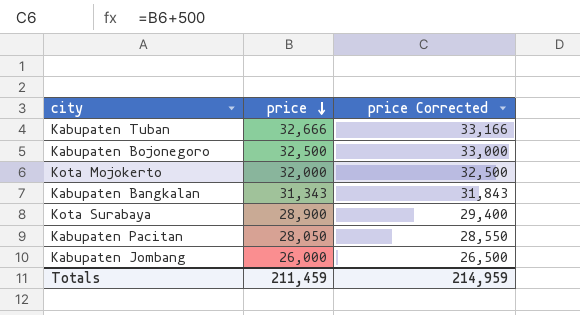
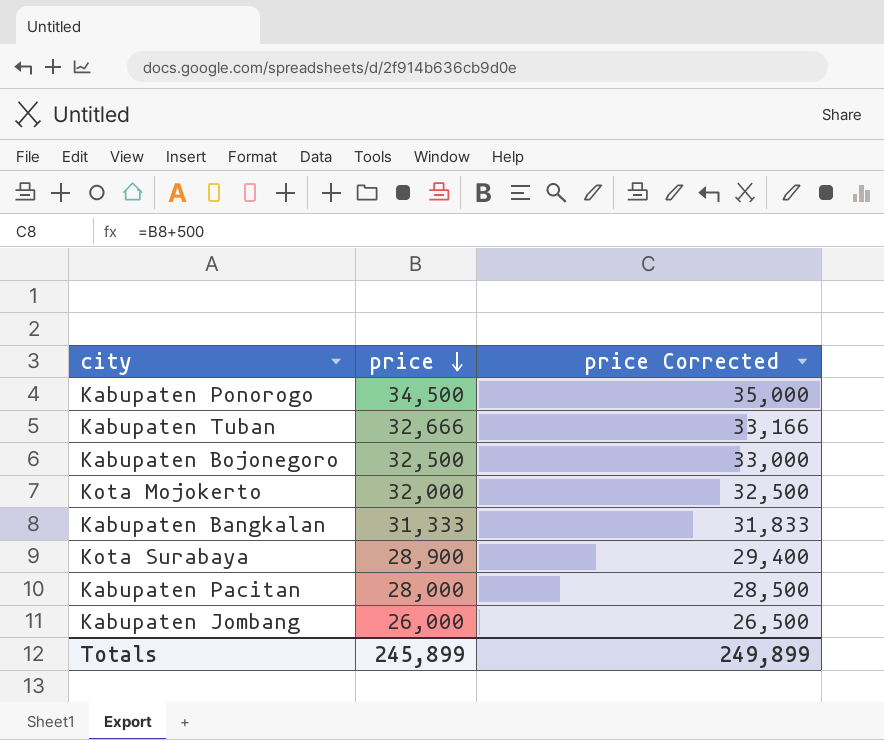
row Kabupaten Ponorogo: none -> 34,500 | 35,000
Kabupaten Bangkalan | price: 31,343 -> 31,333
Kabupaten Bangkalan | price Corrected: 31,843 -> 31,833
Kabupaten Pacitan | price: 28,050 -> 28,000
Kabupaten Pacitan | price Corrected: 28,550 -> 28,500
Totals | price: 211,459 -> 245,899
Totals | price Corrected: 214,959 -> 249,899

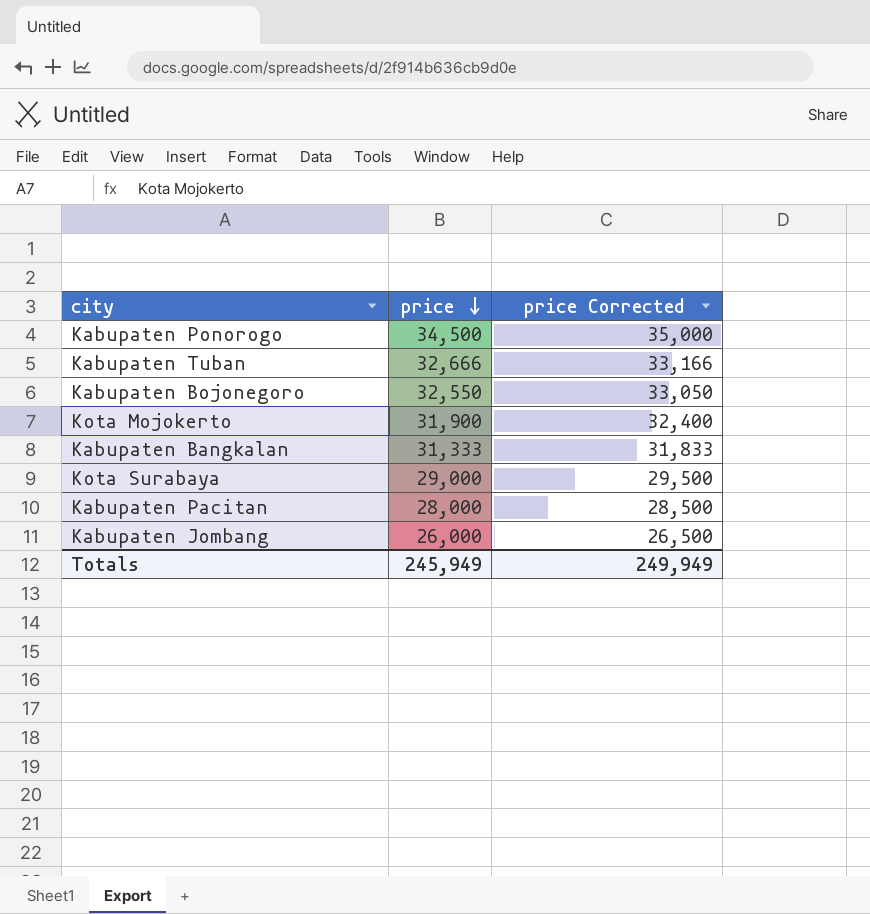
Kabupaten Bojonegoro | price: 32,500 -> 32,550
Kabupaten Bojonegoro | price Corrected: 33,000 -> 33,050
Kota Mojokerto | price: 32,000 -> 31,900
Kota Mojokerto | price Corrected: 32,500 -> 32,400
Kota Surabaya | price: 28,900 -> 29,000
Kota Surabaya | price Corrected: 29,400 -> 29,500
Totals | price: 245,899 -> 245,949
Totals | price Corrected: 249,899 -> 249,949

